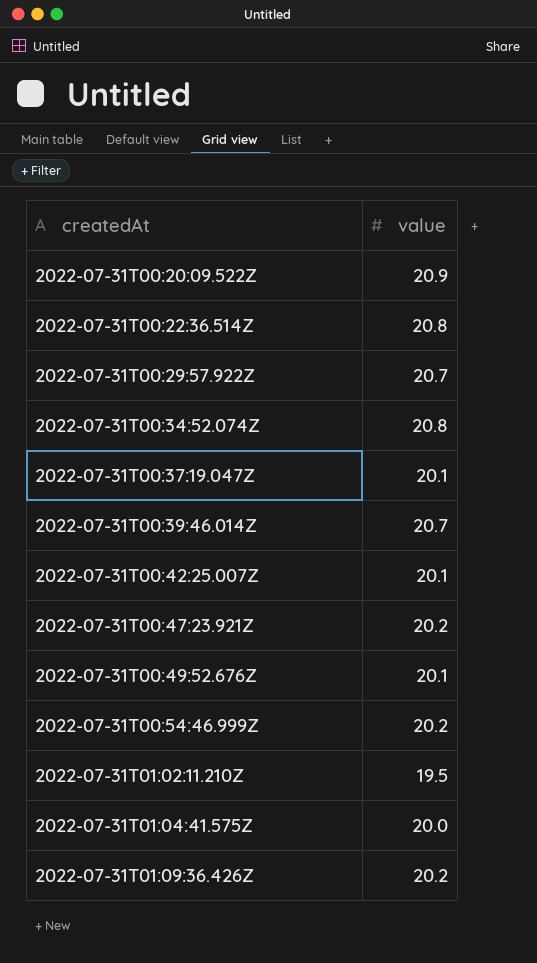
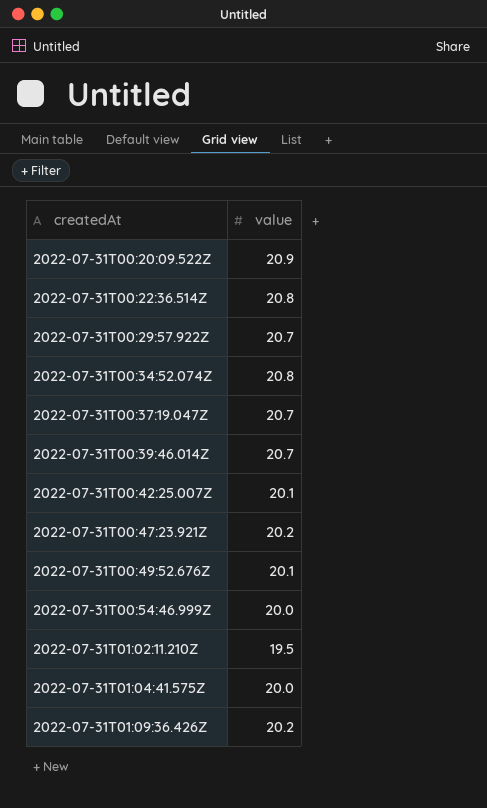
2022-07-31T00:37:19.047Z | value: 20.1 -> 20.7
2022-07-31T00:54:46.999Z | value: 20.2 -> 20.0

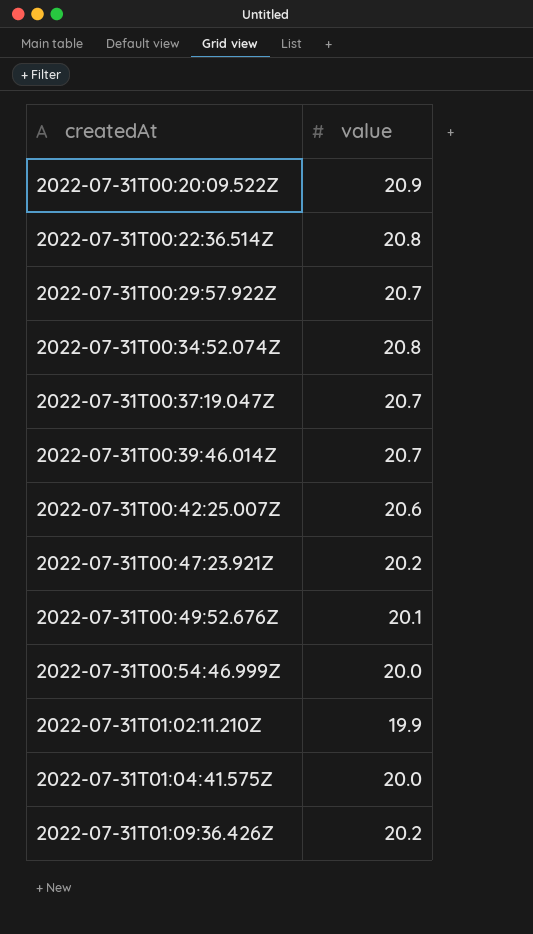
2022-07-31T00:42:25.007Z | value: 20.1 -> 20.6
2022-07-31T01:02:11.210Z | value: 19.5 -> 19.9

